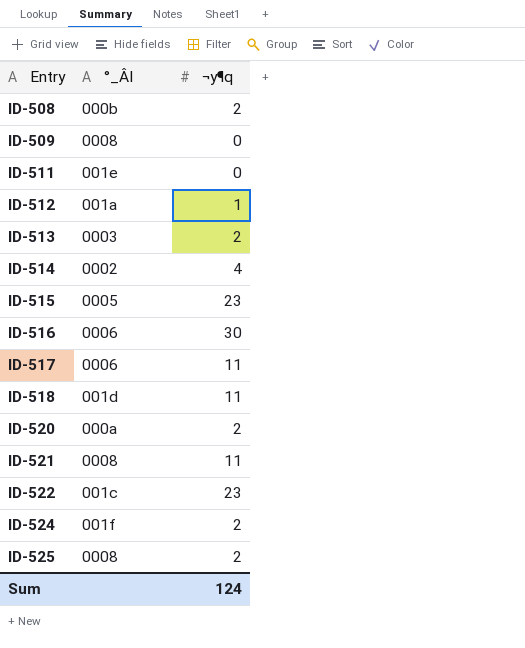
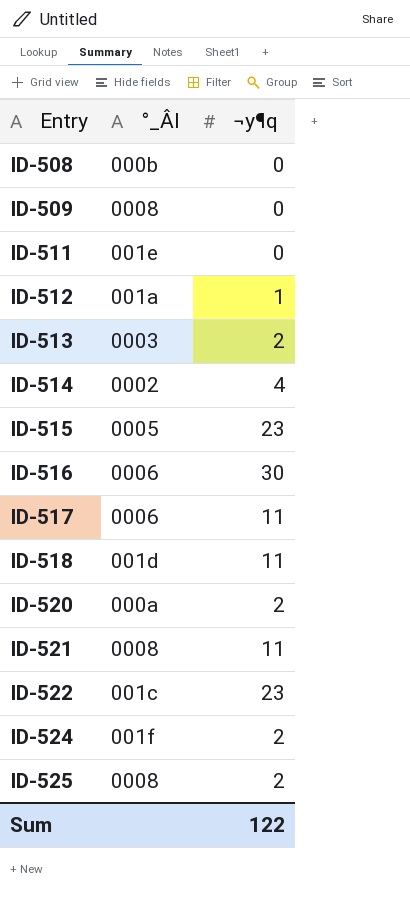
ID-508 | ¬y¶q: 2 -> 0
Sum | ¬y¶q: 124 -> 122

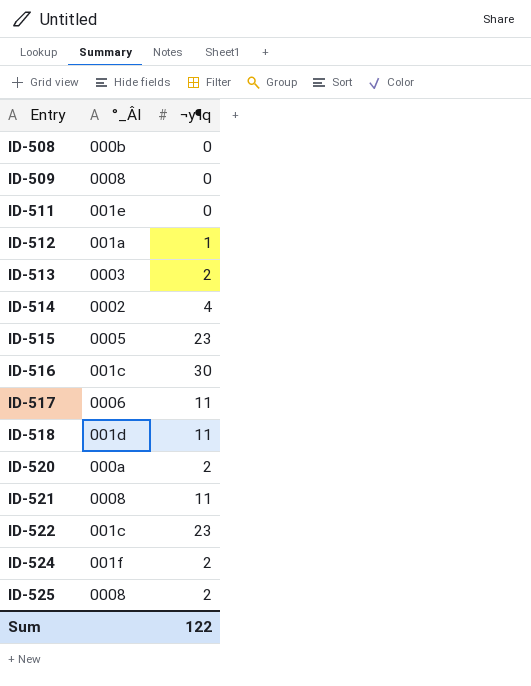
ID-516 | °_ÂI: 0006 -> 001c

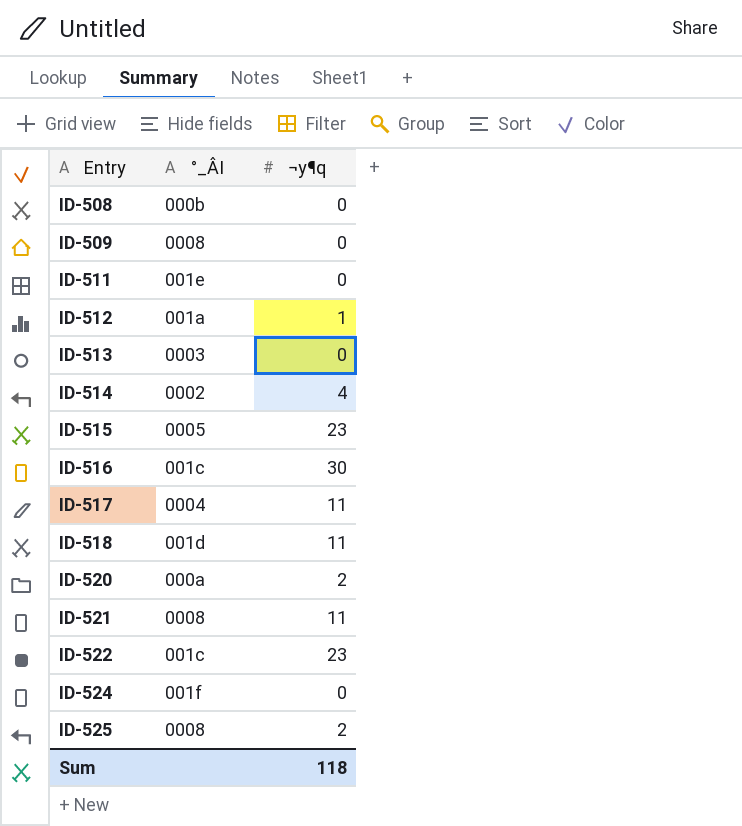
ID-513 | ¬y¶q: 2 -> 0
ID-517 | °_ÂI: 0006 -> 0004
ID-524 | ¬y¶q: 2 -> 0
Sum | ¬y¶q: 122 -> 118

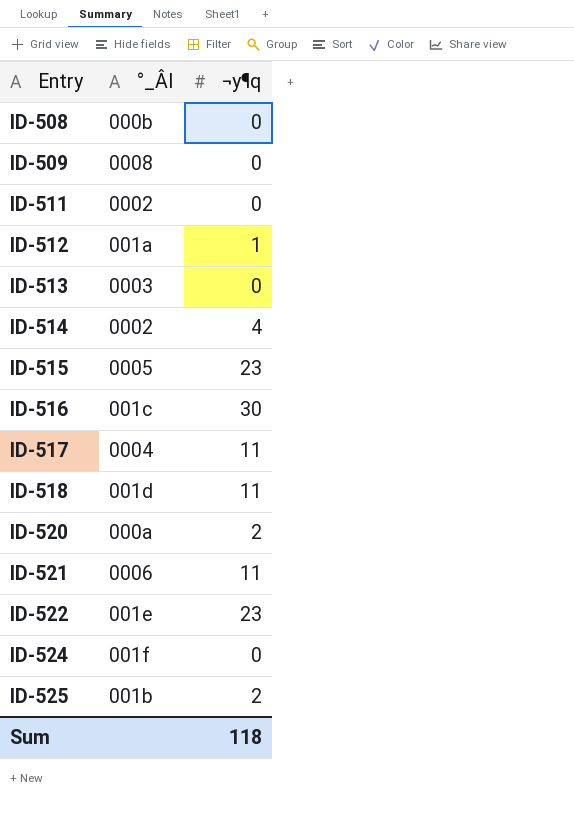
ID-511 | °_ÂI: 001e -> 0002
ID-521 | °_ÂI: 0008 -> 0006
ID-522 | °_ÂI: 001c -> 001e
ID-525 | °_ÂI: 0008 -> 001b

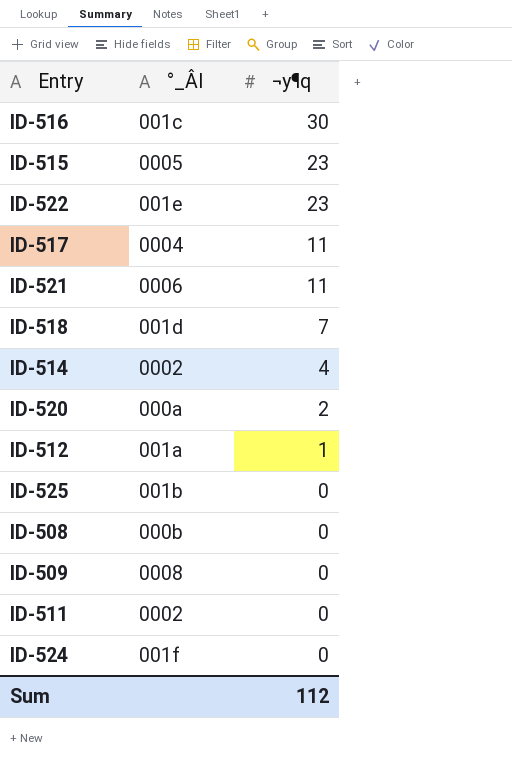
row order: Entry ascending -> ¬y¶q descending
row ID-513: 0003 | 0 -> none
ID-518 | ¬y¶q: 11 -> 7
ID-525 | ¬y¶q: 2 -> 0
Sum | ¬y¶q: 118 -> 112

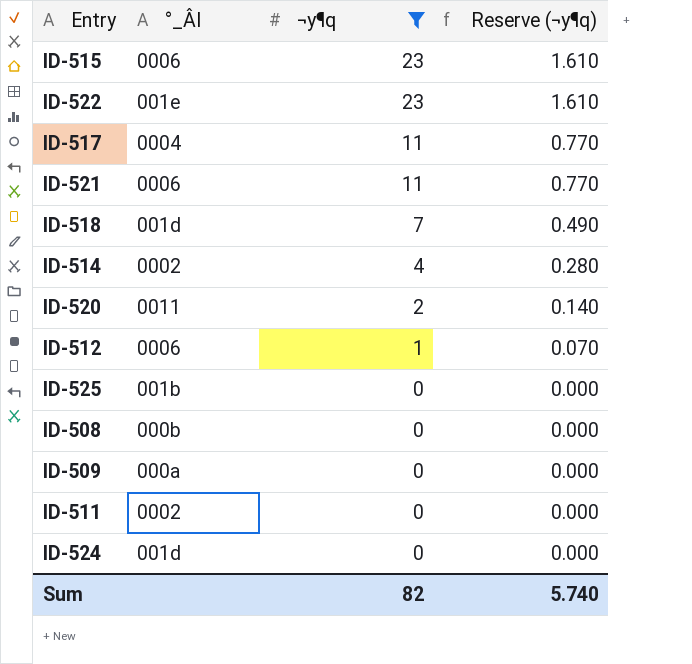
filter: none -> ¬y¶q != 30
column Reserve (¬y¶q) | formula: none -> [¬y¶q] * 0.07
ID-515 | °_ÂI: 0005 -> 0006
ID-520 | °_ÂI: 000a -> 0011
ID-512 | °_ÂI: 001a -> 0006
ID-509 | °_ÂI: 0008 -> 000a
ID-524 | °_ÂI: 001f -> 001d
Sum | ¬y¶q: 112 -> 82

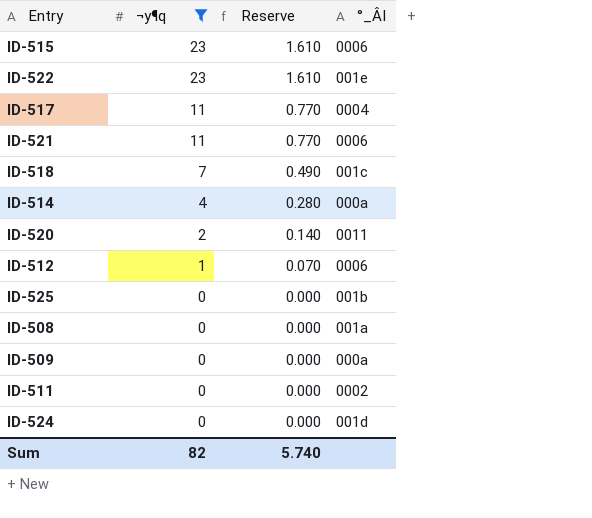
column name: Reserve (¬y¶q) -> Reserve
column °_ÂI | position: 2 -> 4
ID-518 | °_ÂI: 001d -> 001c
ID-514 | °_ÂI: 0002 -> 000a
ID-508 | °_ÂI: 000b -> 001a

